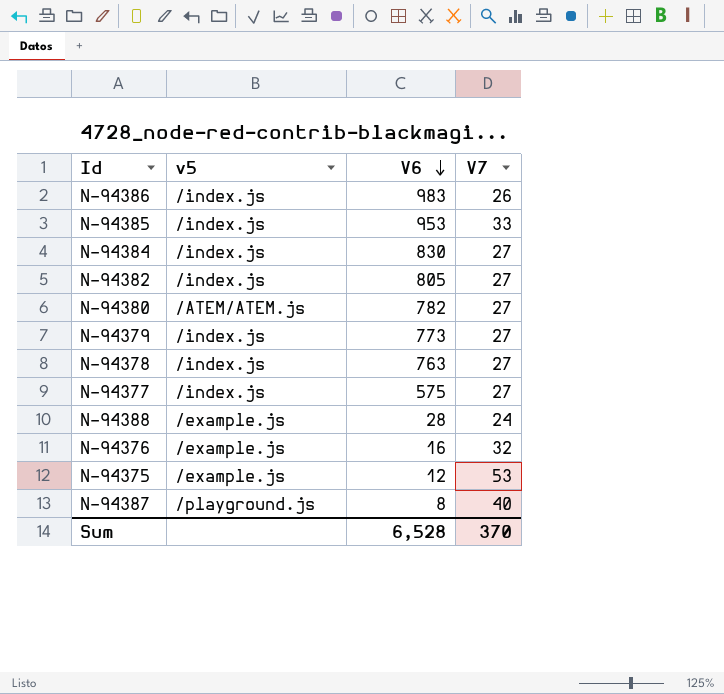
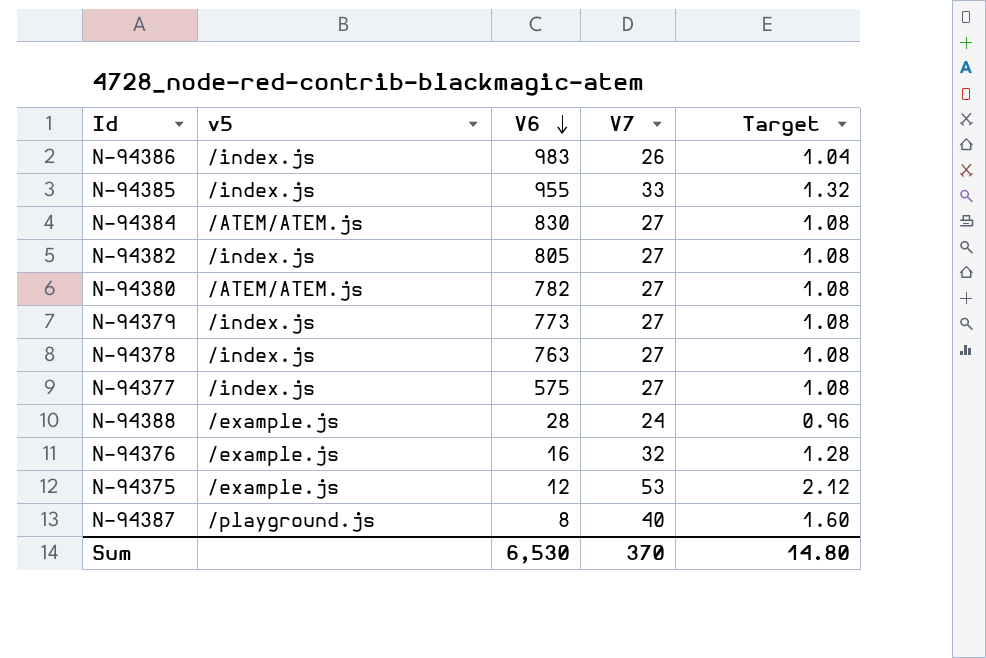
column Target | formula: none -> [V7] * 0.04
N-94385 | V6: 953 -> 955
N-94384 | v5: /index.js -> /ATEM/ATEM.js
Sum | V6: 6,528 -> 6,530

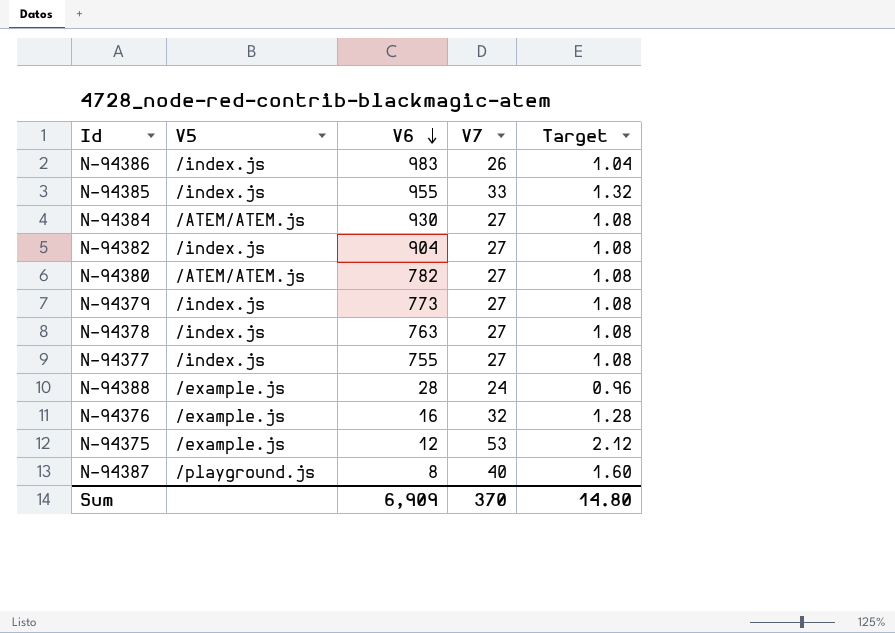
column name: v5 -> V5
N-94384 | V6: 830 -> 930
N-94382 | V6: 805 -> 904
N-94377 | V6: 575 -> 755
Sum | V6: 6,530 -> 6,909

